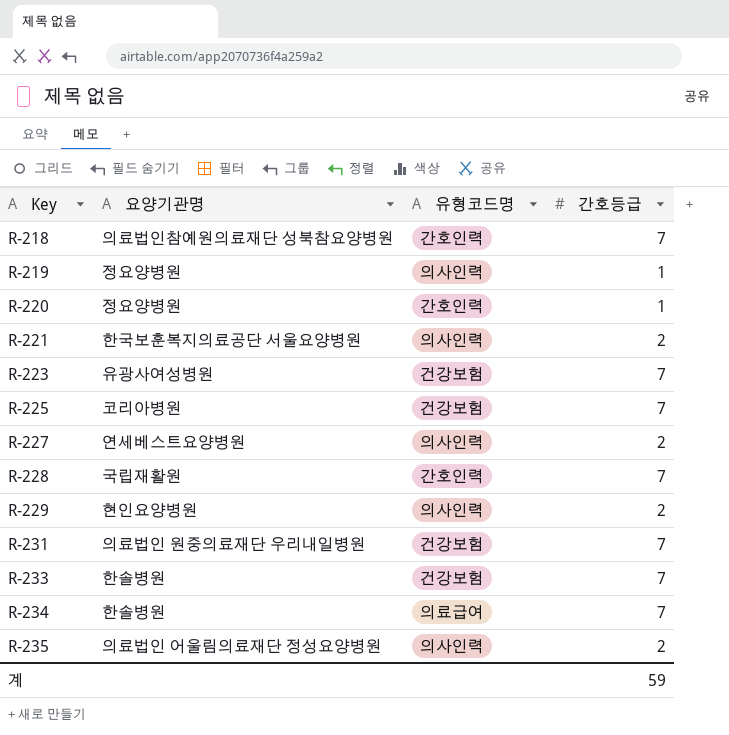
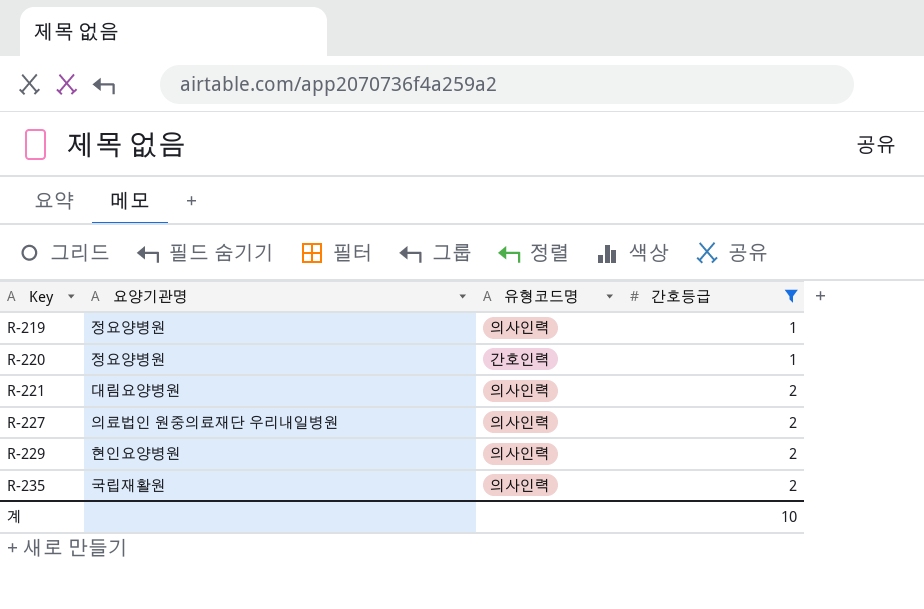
filter: none -> 간호등급 != 7
R-221 | 요양기관명: 한국보훈복지의료공단 서울요양병원 -> 대림요양병원
R-227 | 요양기관명: 연세베스트요양병원 -> 의료법인 원중의료재단 우리내일병원
R-235 | 요양기관명: 의료법인 어울림의료재단 정성요양병원 -> 국립재활원
계 | 간호등급: 59 -> 10

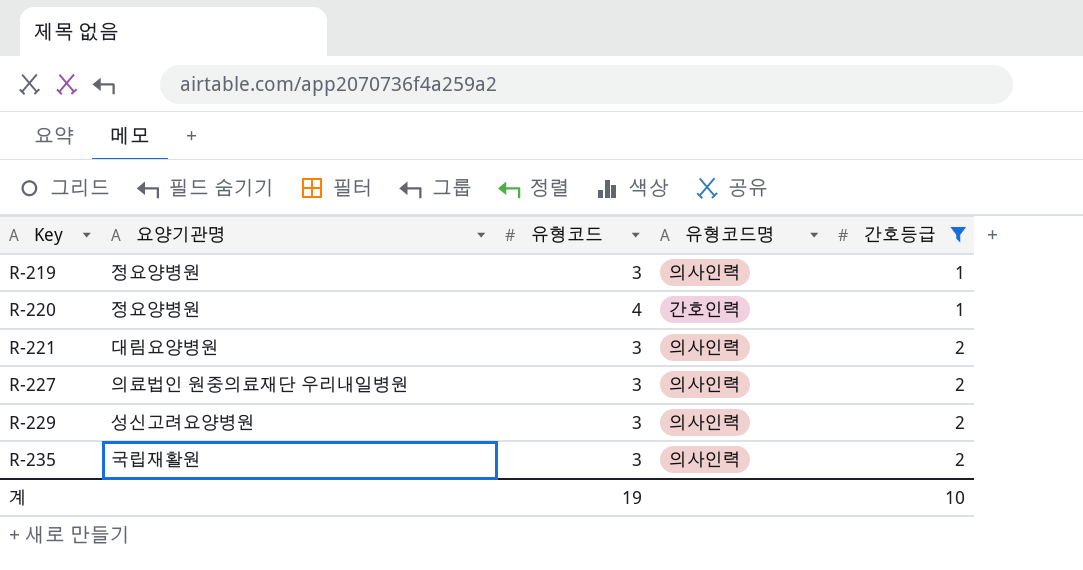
column 유형코드 | position: none -> 3
R-229 | 요양기관명: 현인요양병원 -> 성신고려요양병원

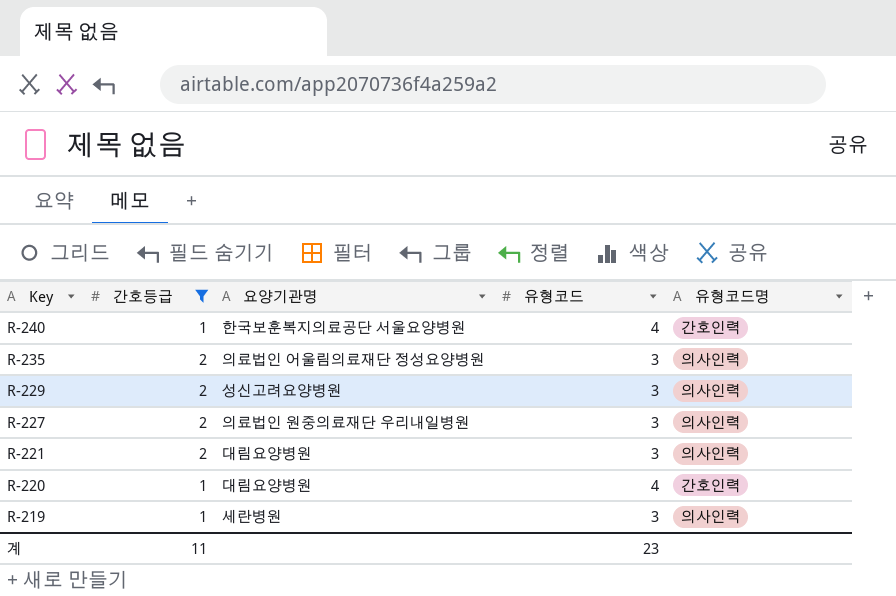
row order: Key ascending -> Key descending
column 간호등급 | position: 5 -> 2
row R-240: none -> 1 | 한국보훈복지의료공단 서울요양병원 | 4 | 간호인력
R-235 | 요양기관명: 국립재활원 -> 의료법인 어울림의료재단 정성요양병원
R-220 | 요양기관명: 정요양병원 -> 대림요양병원
R-219 | 요양기관명: 정요양병원 -> 세란병원
계 | 간호등급: 10 -> 11
계 | 유형코드: 19 -> 23

